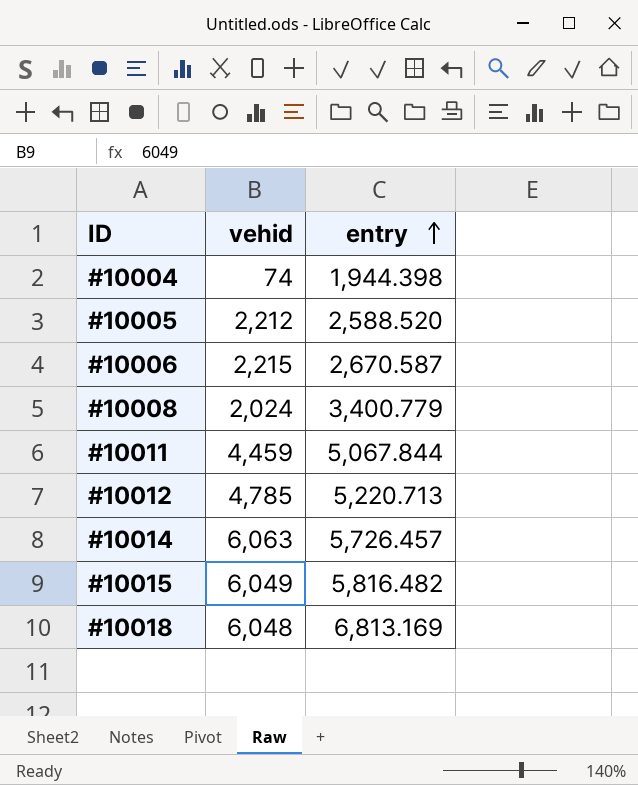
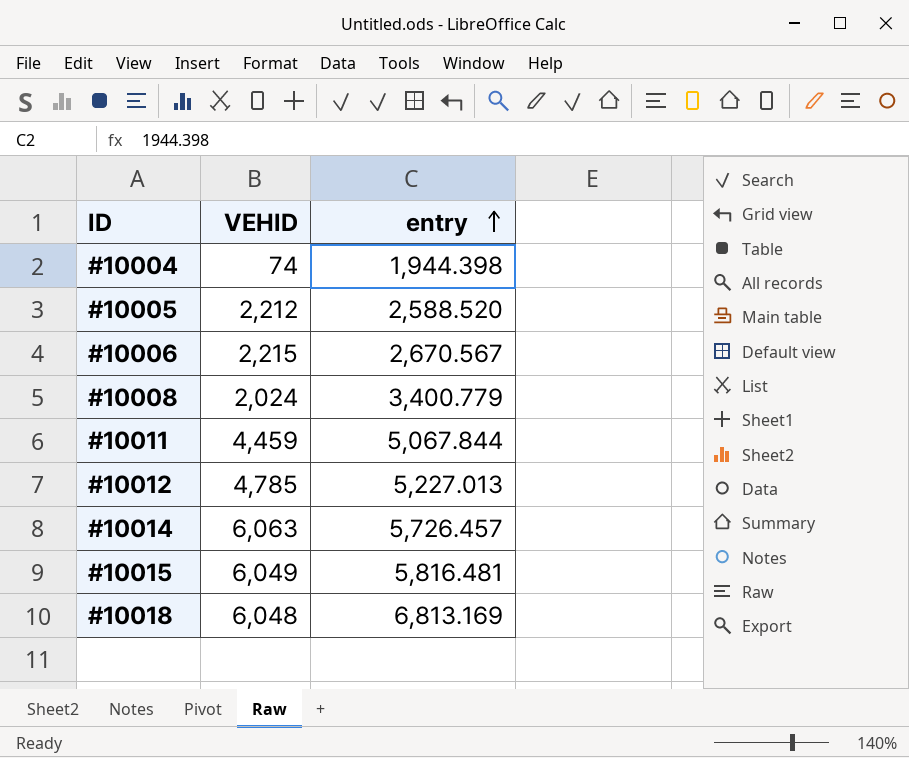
column name: vehid -> VEHID
#10006 | entry: 2,670.587 -> 2,670.567
#10012 | entry: 5,220.713 -> 5,227.013
#10015 | entry: 5,816.482 -> 5,816.481

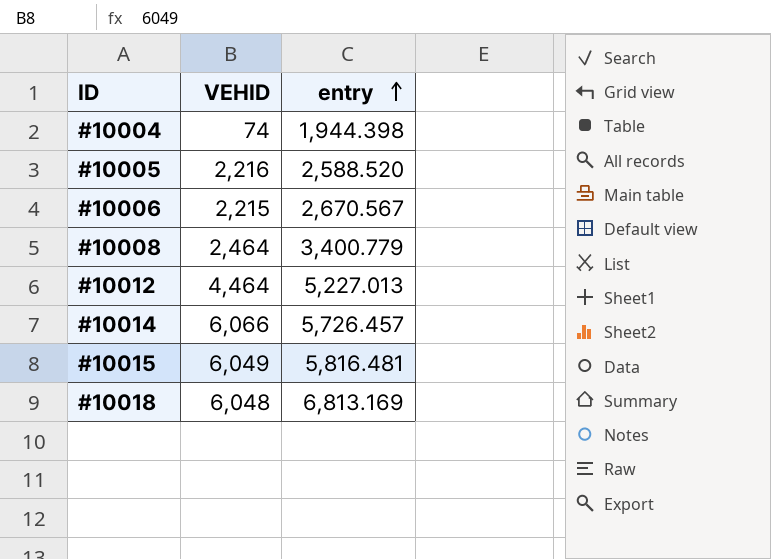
row #10011: 4,459 | 5,067.844 -> none
#10005 | VEHID: 2,212 -> 2,216
#10008 | VEHID: 2,024 -> 2,464
#10012 | VEHID: 4,785 -> 4,464
#10014 | VEHID: 6,063 -> 6,066

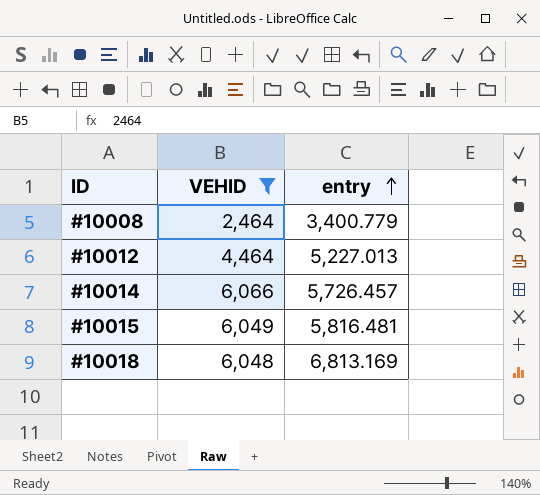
filter: none -> VEHID >= 2,464

